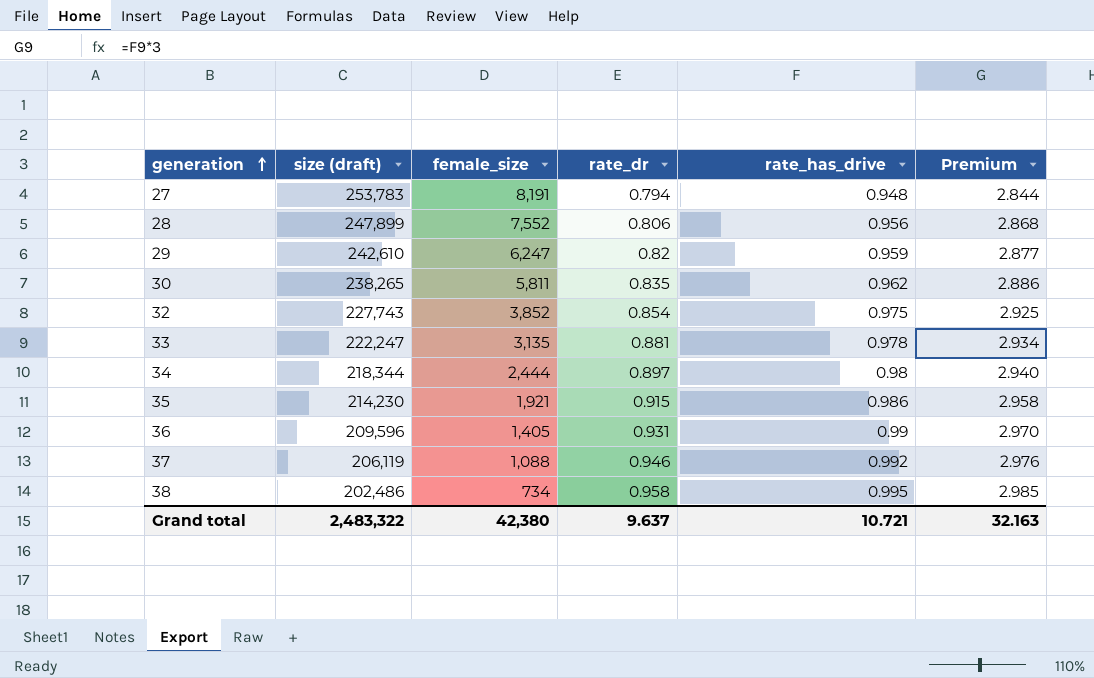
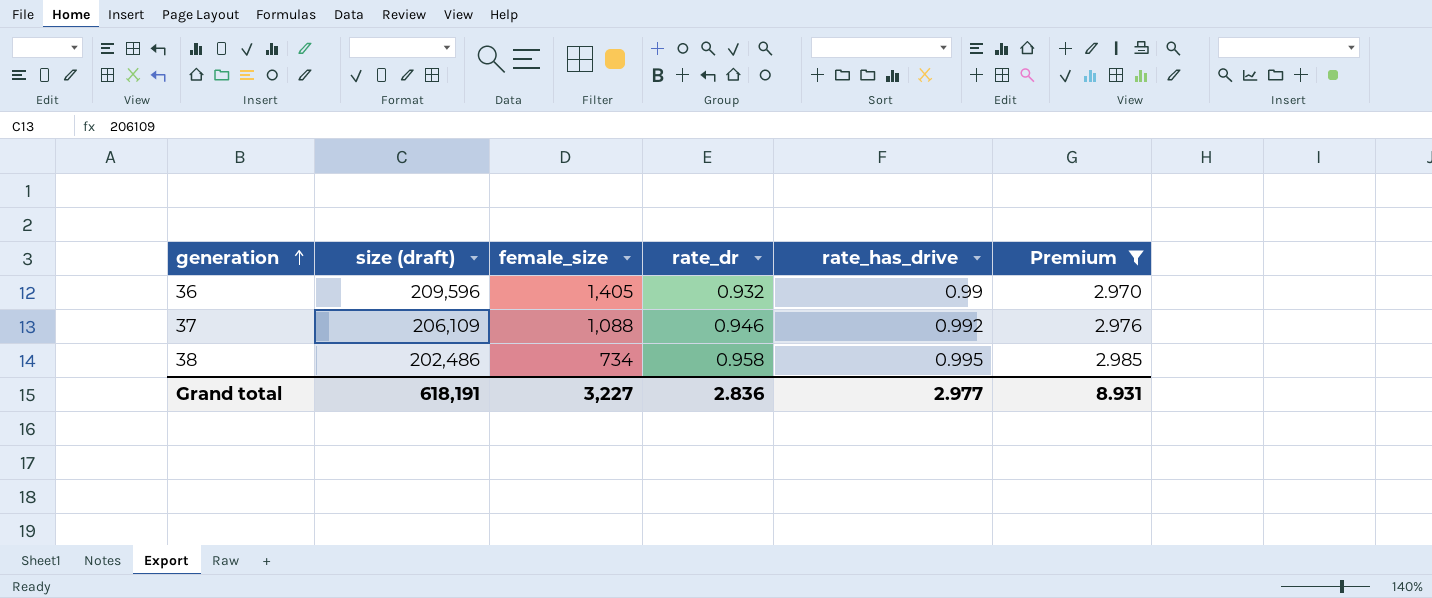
filter: none -> Premium >= 2.970
36 | rate_dr: 0.931 -> 0.932
37 | size (draft): 206,119 -> 206,109
Grand total | size (draft): 2,483,322 -> 618,191
Grand total | female_size: 42,380 -> 3,227
Grand total | rate_dr: 9.637 -> 2.836
Grand total | rate_has_drive: 10.721 -> 2.977
Grand total | Premium: 32.163 -> 8.931

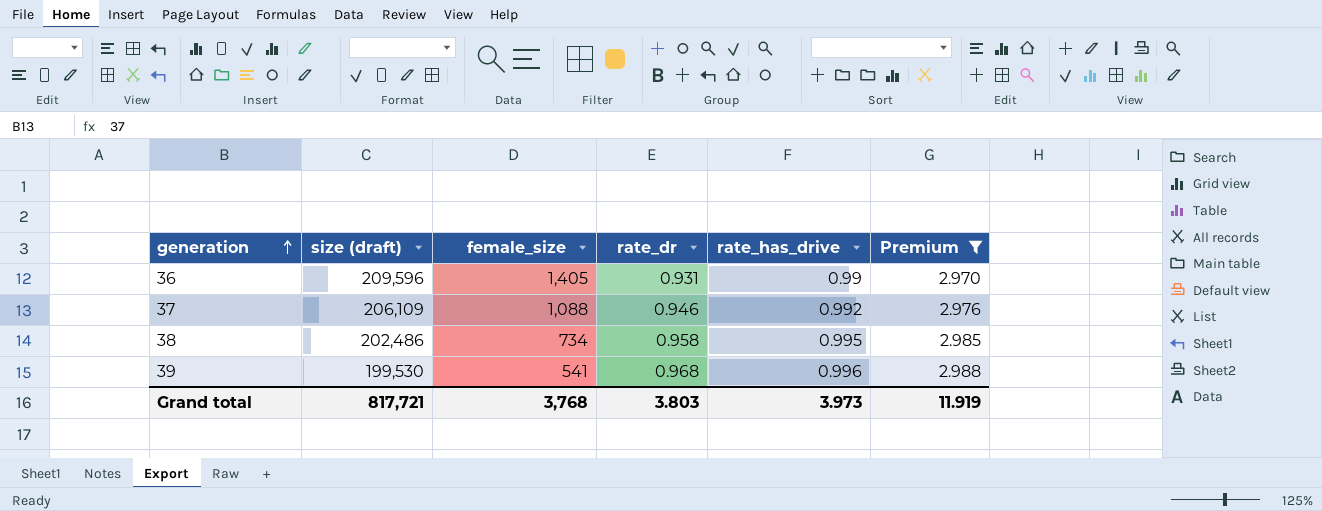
36 | rate_dr: 0.932 -> 0.931
row 39: none -> 199,530 | 541 | 0.968 | 0.996 | 2.988
Grand total | size (draft): 618,191 -> 817,721
Grand total | female_size: 3,227 -> 3,768
Grand total | rate_dr: 2.836 -> 3.803
Grand total | rate_has_drive: 2.977 -> 3.973
Grand total | Premium: 8.931 -> 11.919

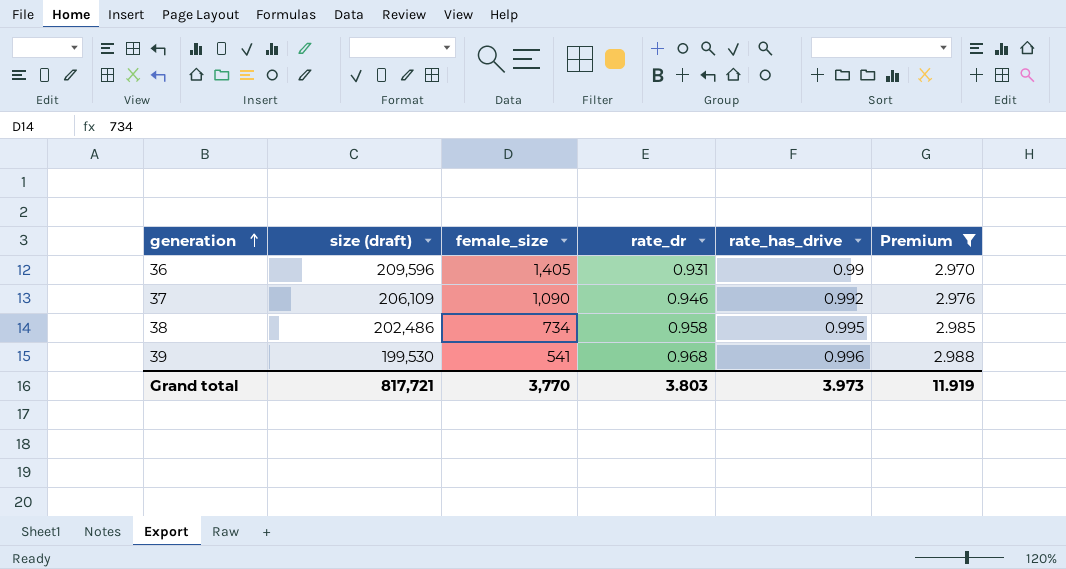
37 | female_size: 1,088 -> 1,090
Grand total | female_size: 3,768 -> 3,770

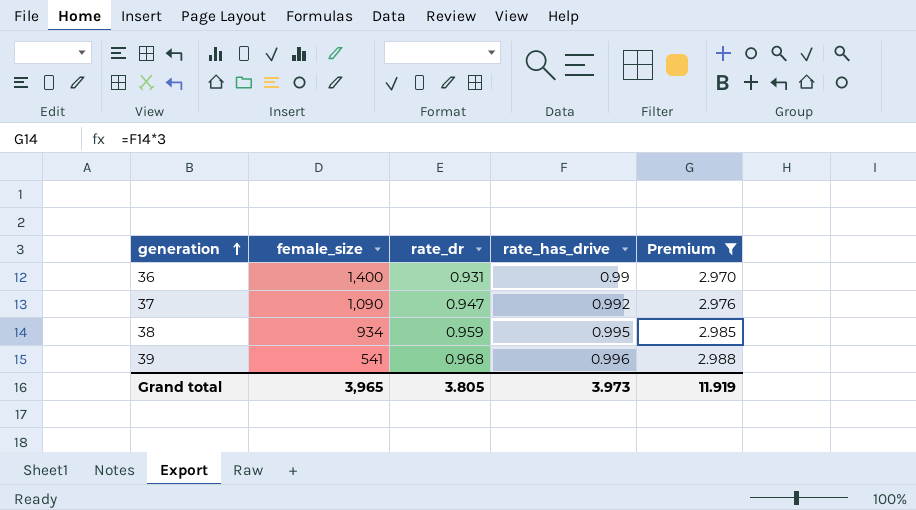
column size (draft) | position: 2 -> none
36 | female_size: 1,405 -> 1,400
37 | rate_dr: 0.946 -> 0.947
38 | female_size: 734 -> 934
38 | rate_dr: 0.958 -> 0.959
Grand total | female_size: 3,770 -> 3,965
Grand total | rate_dr: 3.803 -> 3.805

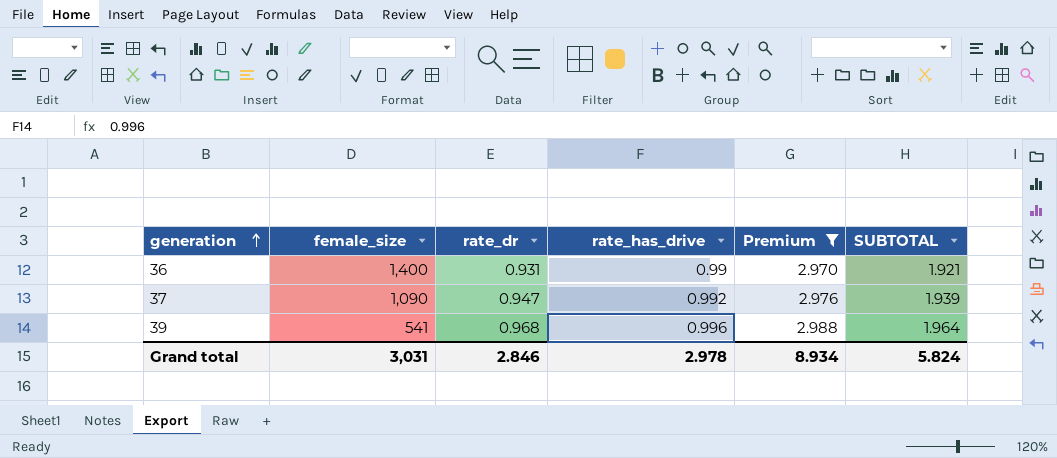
column SUBTOTAL | formula: none -> [rate_dr] + [rate_has_drive]
row 38: 934 | 0.959 | 0.995 | 2.985 -> none
Grand total | female_size: 3,965 -> 3,031
Grand total | rate_dr: 3.805 -> 2.846
Grand total | rate_has_drive: 3.973 -> 2.978
Grand total | Premium: 11.919 -> 8.934

